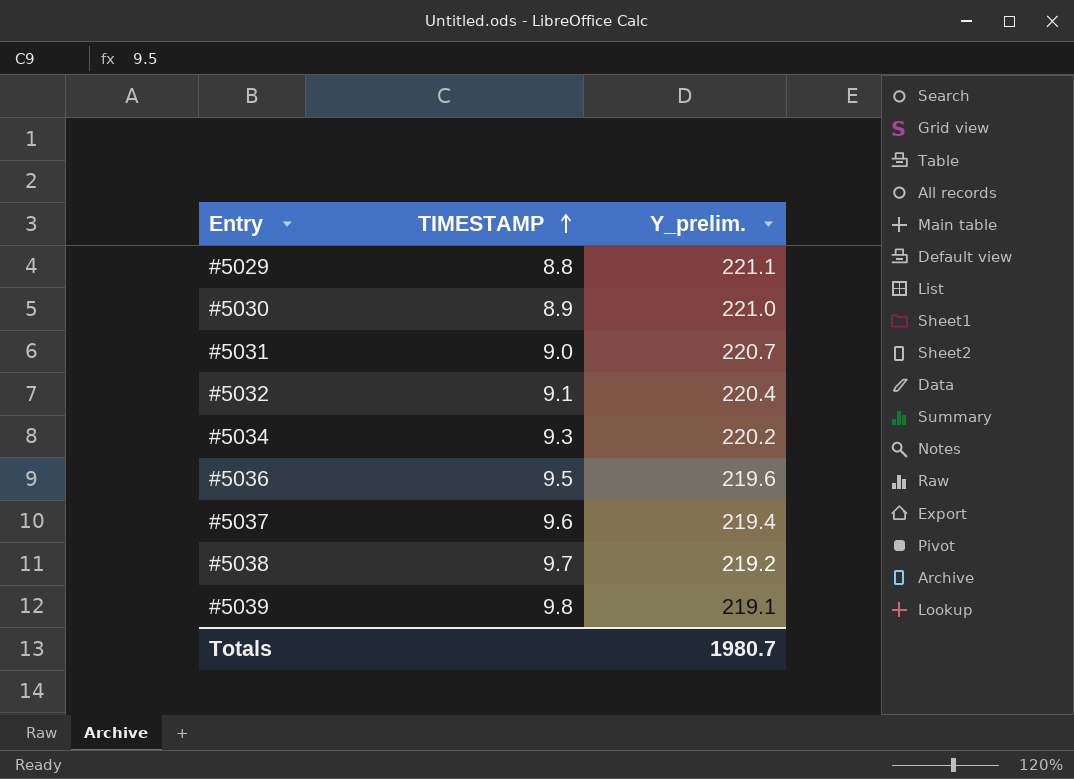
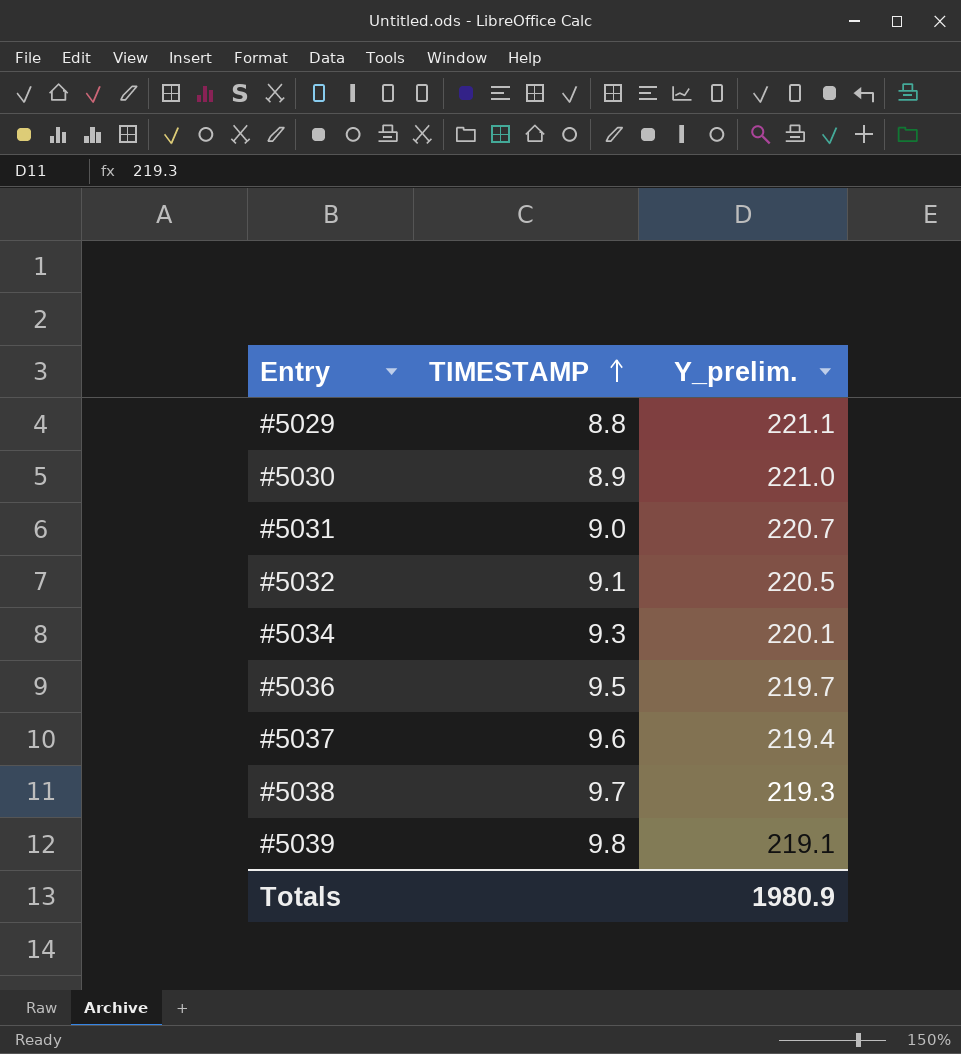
#5032 | Y_prelim.: 220.4 -> 220.5
#5034 | Y_prelim.: 220.2 -> 220.1
#5036 | Y_prelim.: 219.6 -> 219.7
#5038 | Y_prelim.: 219.2 -> 219.3
Totals | Y_prelim.: 1980.7 -> 1980.9

